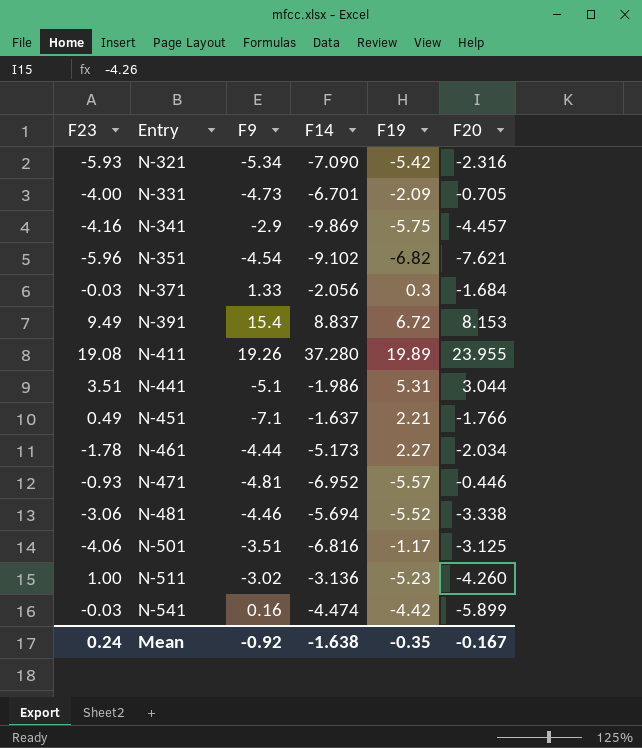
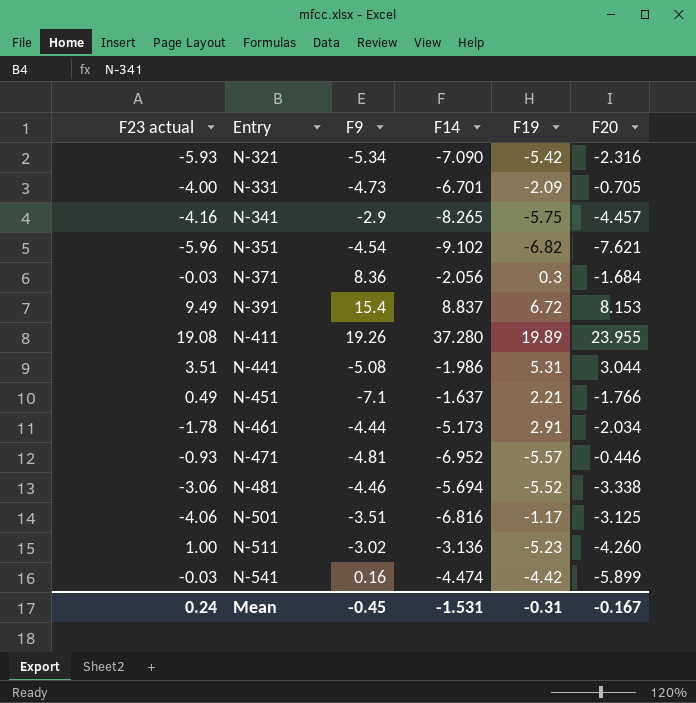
column name: F23 -> F23 actual
N-341 | F14: -9.869 -> -8.265
N-371 | F9: 1.33 -> 8.36
N-441 | F9: -5.1 -> -5.08
N-461 | F19: 2.27 -> 2.91
Mean | F9: -0.92 -> -0.45
Mean | F14: -1.638 -> -1.531
Mean | F19: -0.35 -> -0.31

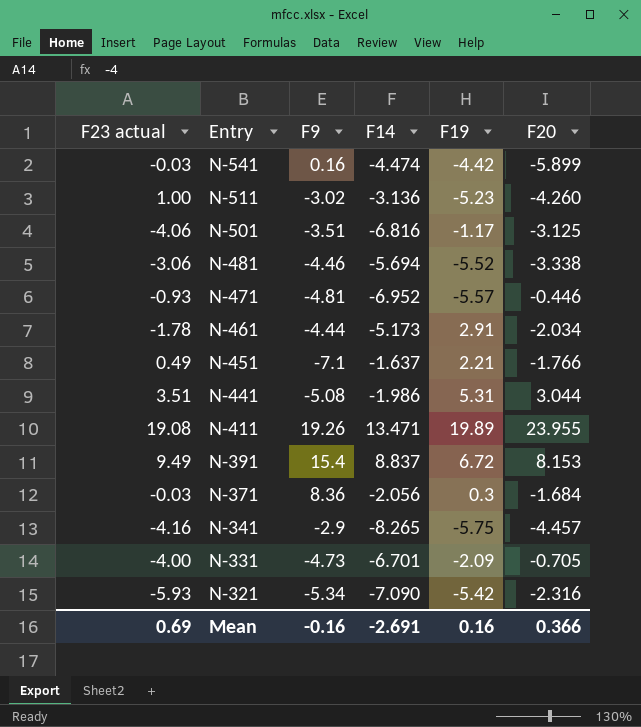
row order: Entry ascending -> Entry descending
row N-351: -5.96 | -4.54 | -9.102 | -6.82 | -7.621 -> none
N-411 | F14: 37.280 -> 13.471
Mean | F23 actual: 0.24 -> 0.69
Mean | F9: -0.45 -> -0.16
Mean | F14: -1.531 -> -2.691
Mean | F19: -0.31 -> 0.16
Mean | F20: -0.167 -> 0.366

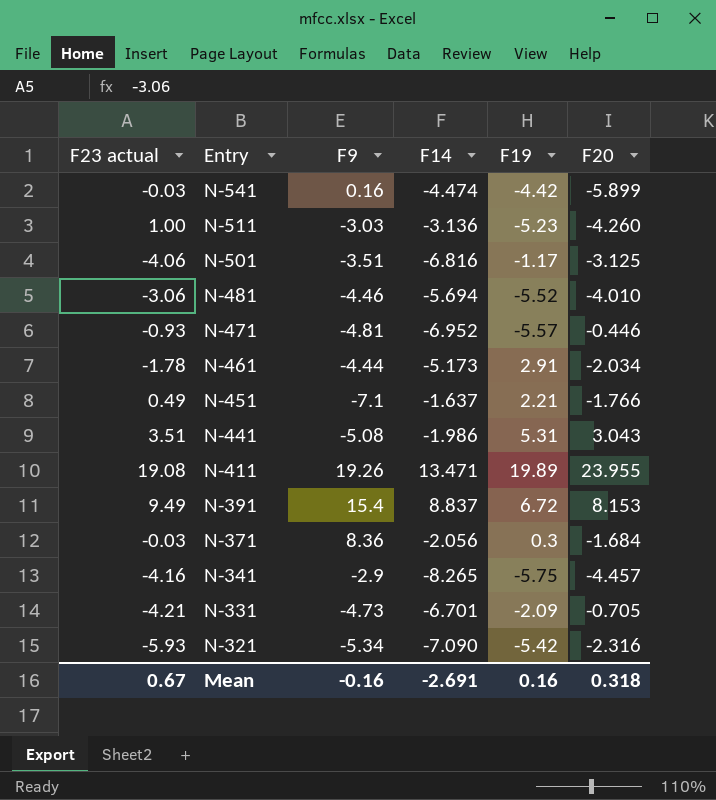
N-511 | F9: -3.02 -> -3.03
N-481 | F20: -3.338 -> -4.010
N-441 | F20: 3.044 -> 3.043
N-331 | F23 actual: -4.00 -> -4.21
Mean | F23 actual: 0.69 -> 0.67
Mean | F20: 0.366 -> 0.318

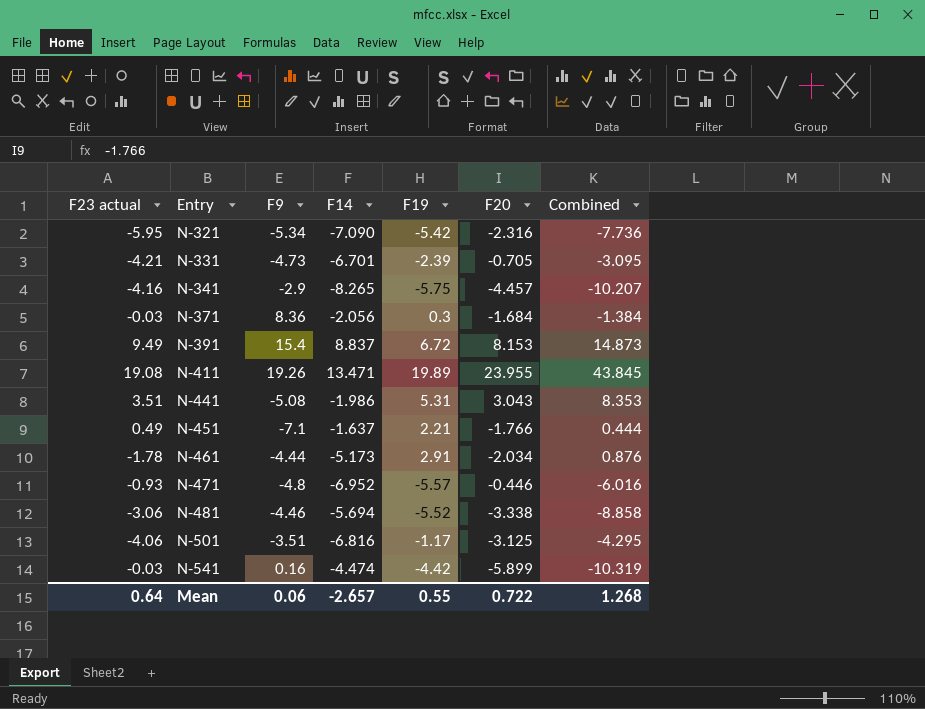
row order: Entry descending -> Entry ascending
column Combined | formula: none -> [F19] + [F20]
row N-511: 1.00 | -3.03 | -3.136 | -5.23 | -4.260 -> none
N-321 | F23 actual: -5.93 -> -5.95
N-331 | F19: -2.09 -> -2.39
N-471 | F9: -4.81 -> -4.8
N-481 | F20: -4.010 -> -3.338
Mean | F23 actual: 0.67 -> 0.64
Mean | F9: -0.16 -> 0.06
Mean | F14: -2.691 -> -2.657
Mean | F19: 0.16 -> 0.55
Mean | F20: 0.318 -> 0.722

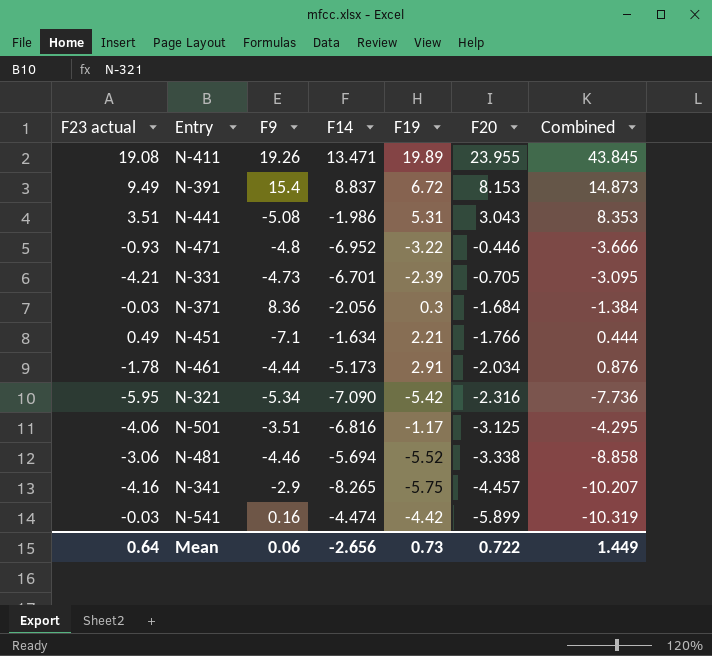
row order: Entry ascending -> F20 descending
N-471 | F19: -5.57 -> -3.22
N-471 | Combined: -6.016 -> -3.666
N-451 | F14: -1.637 -> -1.634
Mean | F14: -2.657 -> -2.656
Mean | F19: 0.55 -> 0.73
Mean | Combined: 1.268 -> 1.449

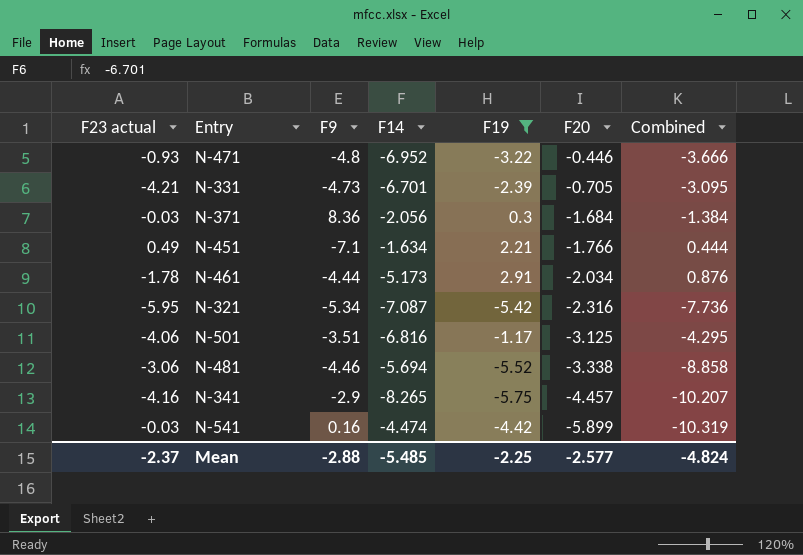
filter: none -> F19 <= 2.91
N-321 | F14: -7.090 -> -7.087
Mean | F23 actual: 0.64 -> -2.37
Mean | F9: 0.06 -> -2.88
Mean | F14: -2.656 -> -5.485
Mean | F19: 0.73 -> -2.25
Mean | F20: 0.722 -> -2.577
Mean | Combined: 1.449 -> -4.824

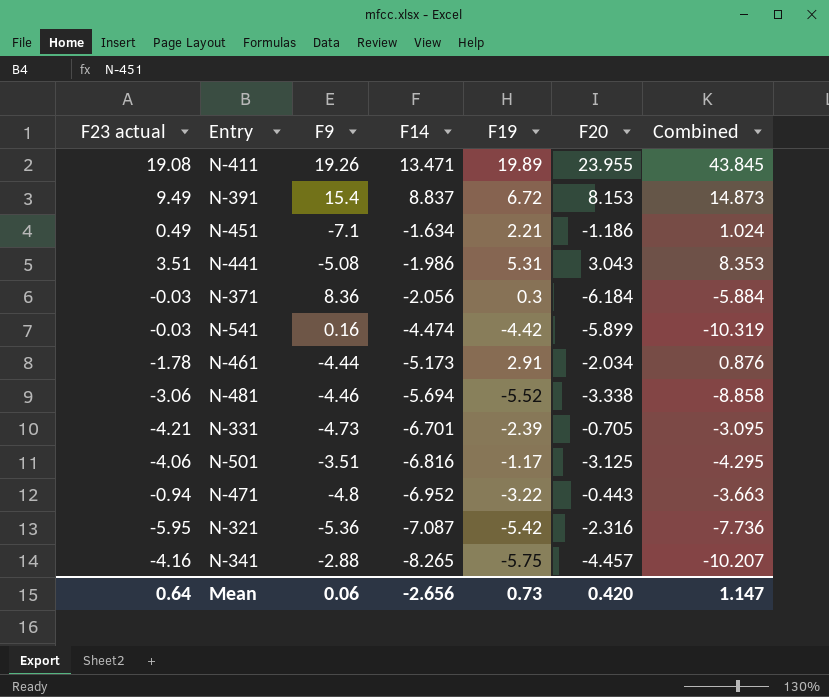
filter: F19 <= 2.91 -> none
row order: F20 descending -> F14 descending
N-451 | F20: -1.766 -> -1.186
N-451 | Combined: 0.444 -> 1.024
N-371 | F20: -1.684 -> -6.184
N-371 | Combined: -1.384 -> -5.884
N-471 | F23 actual: -0.93 -> -0.94
N-471 | F20: -0.446 -> -0.443
N-471 | Combined: -3.666 -> -3.663
N-321 | F9: -5.34 -> -5.36
N-341 | F9: -2.9 -> -2.88
Mean | F23 actual: -2.37 -> 0.64
Mean | F9: -2.88 -> 0.06
Mean | F14: -5.485 -> -2.656
Mean | F19: -2.25 -> 0.73
Mean | F20: -2.577 -> 0.420
Mean | Combined: -4.824 -> 1.147

